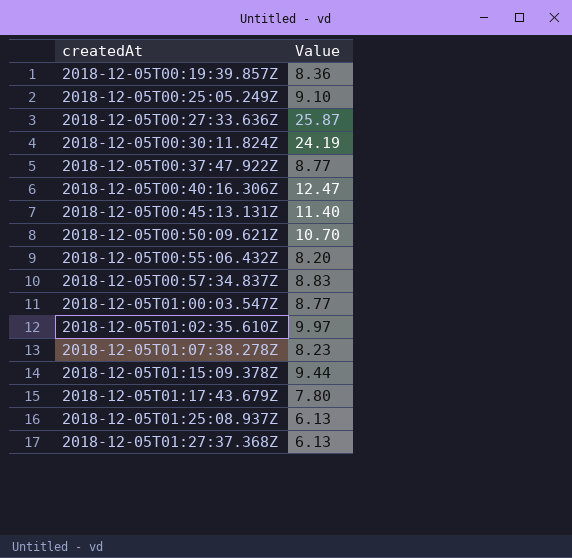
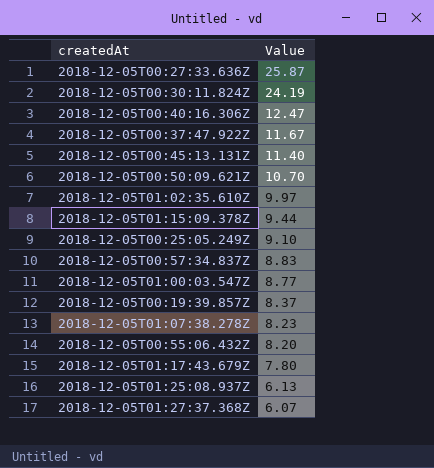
row order: createdAt ascending -> Value descending
2018-12-05T00:37:47.922Z | Value: 8.77 -> 11.67
2018-12-05T00:19:39.857Z | Value: 8.36 -> 8.37
2018-12-05T01:27:37.368Z | Value: 6.13 -> 6.07

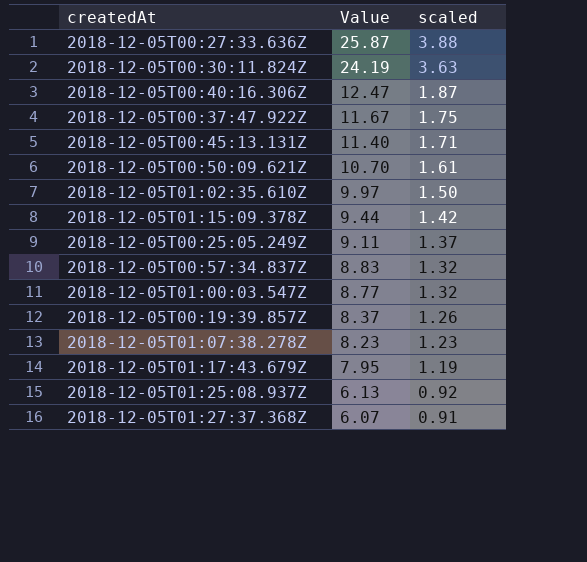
column scaled | formula: none -> [Value] * 0.15
row 2018-12-05T00:55:06.432Z: 8.20 -> none
2018-12-05T00:25:05.249Z | Value: 9.10 -> 9.11
2018-12-05T01:17:43.679Z | Value: 7.80 -> 7.95

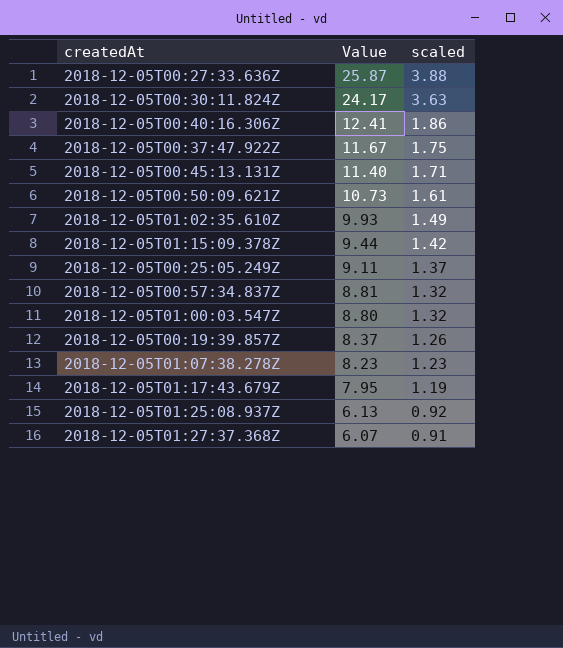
2018-12-05T00:30:11.824Z | Value: 24.19 -> 24.17
2018-12-05T00:40:16.306Z | Value: 12.47 -> 12.41
2018-12-05T00:40:16.306Z | scaled: 1.87 -> 1.86
2018-12-05T00:50:09.621Z | Value: 10.70 -> 10.73
2018-12-05T01:02:35.610Z | Value: 9.97 -> 9.93
2018-12-05T01:02:35.610Z | scaled: 1.50 -> 1.49
2018-12-05T00:57:34.837Z | Value: 8.83 -> 8.81
2018-12-05T01:00:03.547Z | Value: 8.77 -> 8.80

